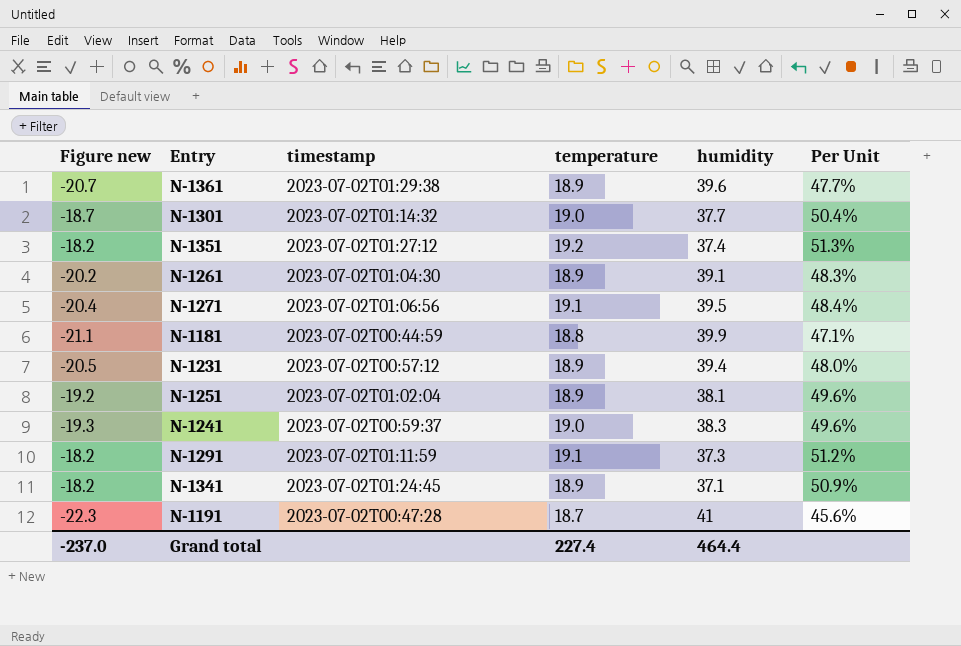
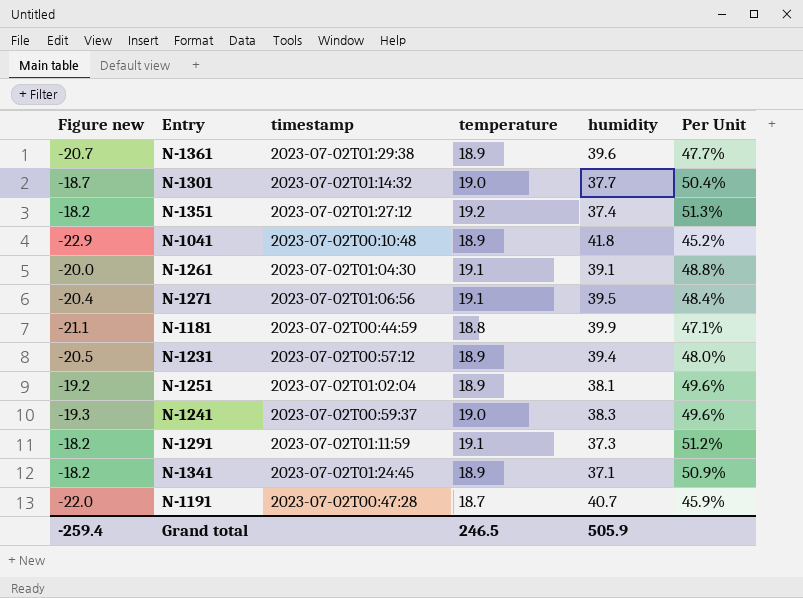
row N-1041: none -> -22.9 | 2023-07-02T00:10:48 | 18.9 | 41.8 | 45.2%
N-1261 | Figure new: -20.2 -> -20.0
N-1261 | temperature: 18.9 -> 19.1
N-1261 | Per Unit: 48.3% -> 48.8%
N-1191 | Figure new: -22.3 -> -22.0
N-1191 | humidity: 41 -> 40.7
N-1191 | Per Unit: 45.6% -> 45.9%
Grand total | Figure new: -237.0 -> -259.4
Grand total | temperature: 227.4 -> 246.5
Grand total | humidity: 464.4 -> 505.9

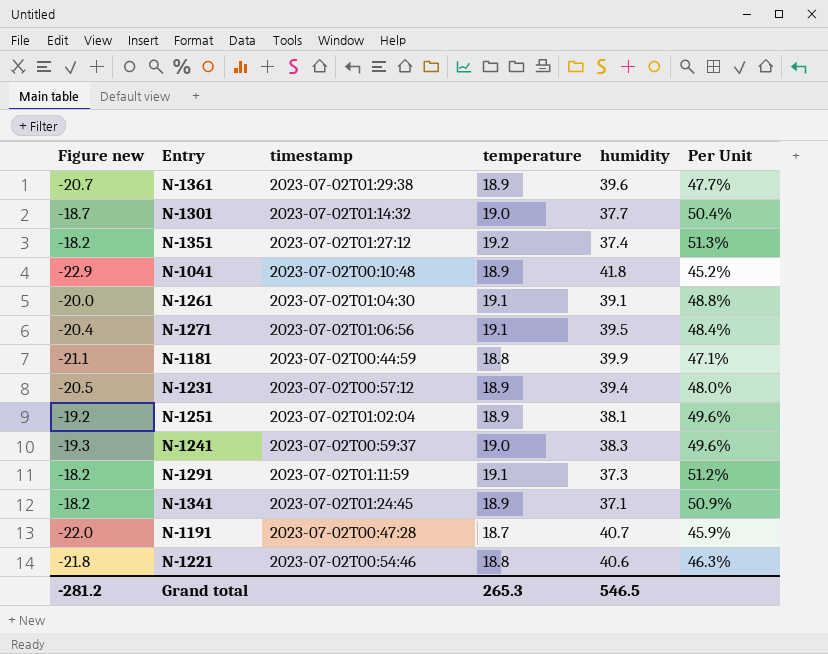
row N-1221: none -> -21.8 | 2023-07-02T00:54:46 | 18.8 | 40.6 | 46.3%
Grand total | Figure new: -259.4 -> -281.2
Grand total | temperature: 246.5 -> 265.3
Grand total | humidity: 505.9 -> 546.5

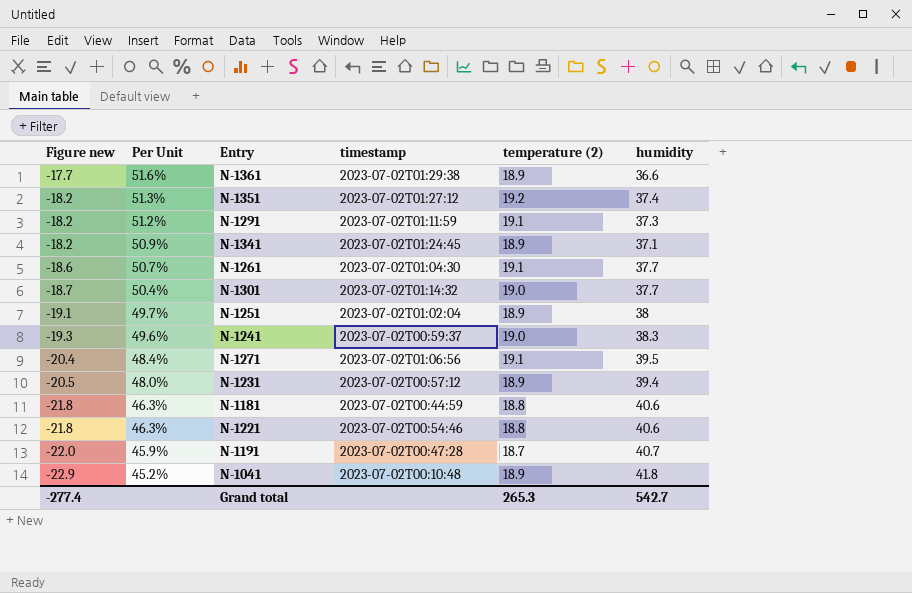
row order: none -> Figure new descending
column Per Unit | position: 6 -> 2
column name: temperature -> temperature (2)
N-1361 | Figure new: -20.7 -> -17.7
N-1361 | Per Unit: 47.7% -> 51.6%
N-1361 | humidity: 39.6 -> 36.6
N-1261 | Figure new: -20.0 -> -18.6
N-1261 | Per Unit: 48.8% -> 50.7%
N-1261 | humidity: 39.1 -> 37.7
N-1251 | Figure new: -19.2 -> -19.1
N-1251 | Per Unit: 49.6% -> 49.7%
N-1251 | humidity: 38.1 -> 38
N-1181 | Figure new: -21.1 -> -21.8
N-1181 | Per Unit: 47.1% -> 46.3%
N-1181 | humidity: 39.9 -> 40.6
Grand total | Figure new: -281.2 -> -277.4
Grand total | humidity: 546.5 -> 542.7

